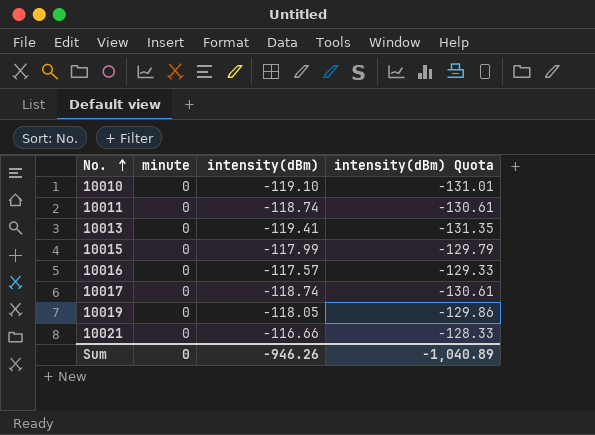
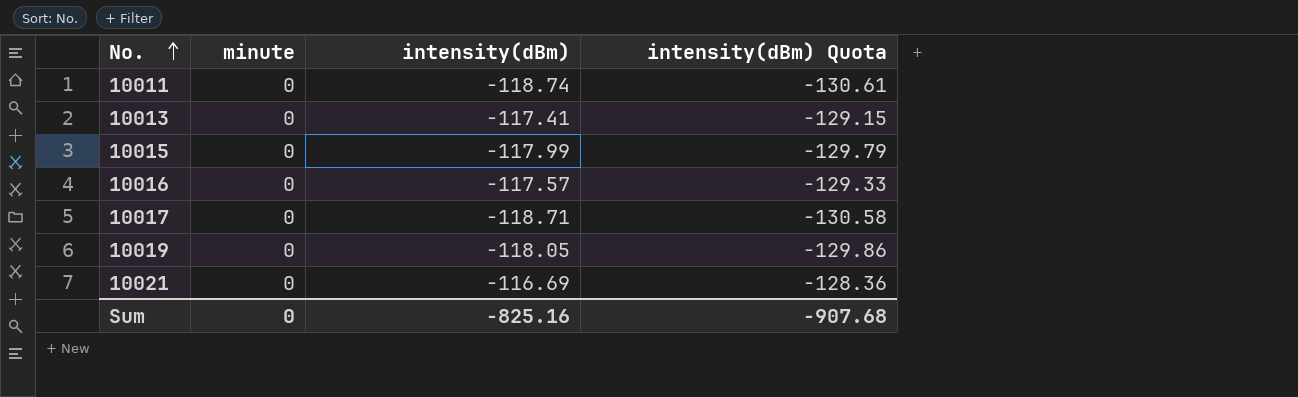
row 10010: 0 | -119.10 | -131.01 -> none
10013 | intensity(dBm): -119.41 -> -117.41
10013 | intensity(dBm) Quota: -131.35 -> -129.15
10017 | intensity(dBm): -118.74 -> -118.71
10017 | intensity(dBm) Quota: -130.61 -> -130.58
10021 | intensity(dBm): -116.66 -> -116.69
10021 | intensity(dBm) Quota: -128.33 -> -128.36
Sum | intensity(dBm): -946.26 -> -825.16
Sum | intensity(dBm) Quota: -1,040.89 -> -907.68

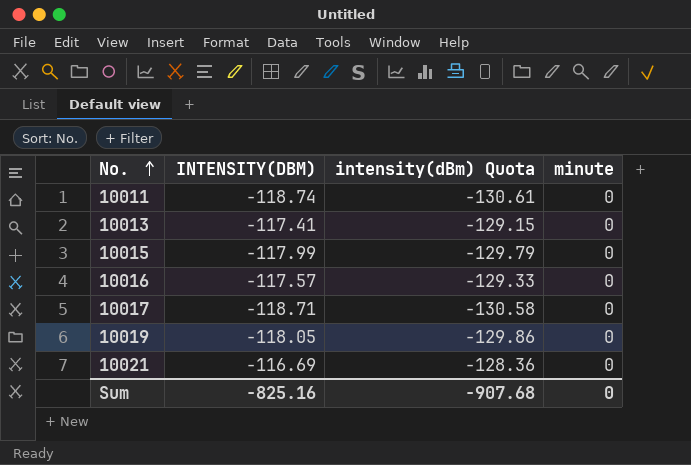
column name: intensity(dBm) -> INTENSITY(DBM)
column minute | position: 2 -> 4

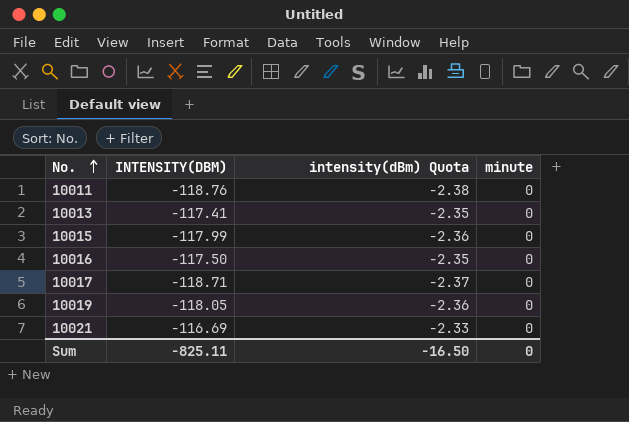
column intensity(dBm) Quota | formula: [INTENSITY(DBM)] * 1.1 -> [INTENSITY(DBM)] * 0.02
10011 | INTENSITY(DBM): -118.74 -> -118.76
10016 | INTENSITY(DBM): -117.57 -> -117.50
Sum | INTENSITY(DBM): -825.16 -> -825.11
Sum | intensity(dBm) Quota: -907.68 -> -16.50

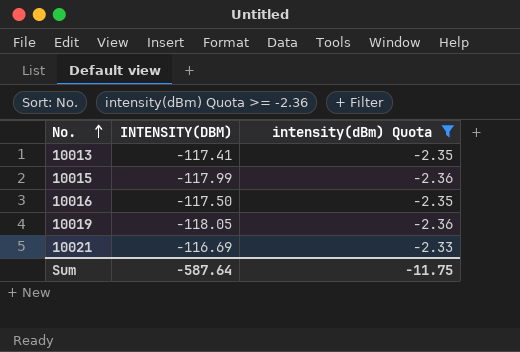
filter: none -> intensity(dBm) Quota >= -2.36
column minute | position: 4 -> none
Sum | INTENSITY(DBM): -825.11 -> -587.64
Sum | intensity(dBm) Quota: -16.50 -> -11.75

